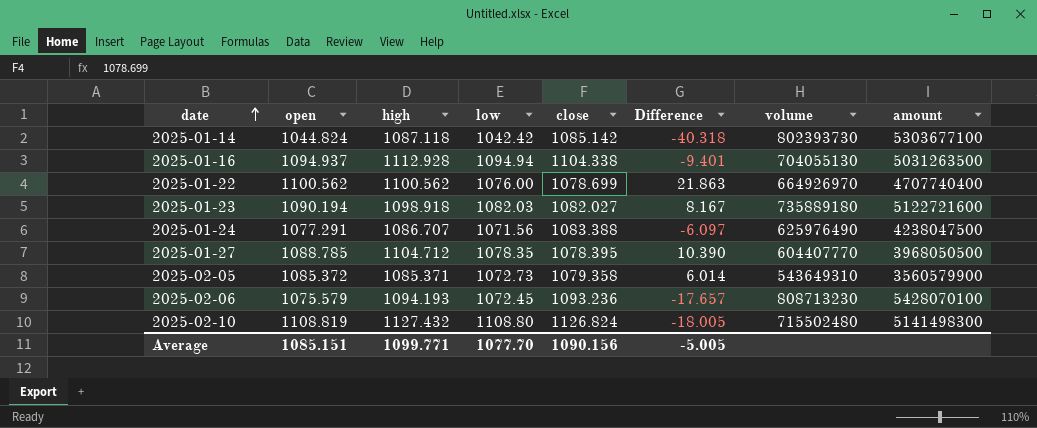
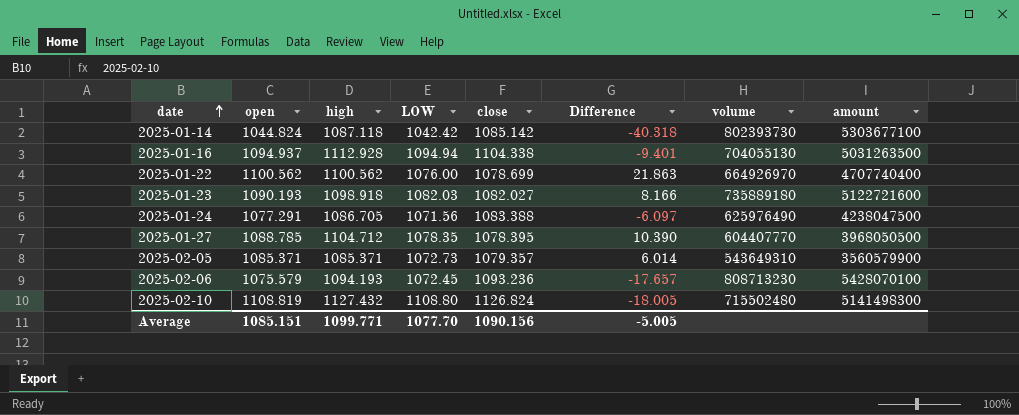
column name: low -> LOW
2025-01-23 | open: 1090.194 -> 1090.193
2025-01-23 | Difference: 8.167 -> 8.166
2025-01-24 | high: 1086.707 -> 1086.705
2025-02-05 | open: 1085.372 -> 1085.371
2025-02-05 | close: 1079.358 -> 1079.357

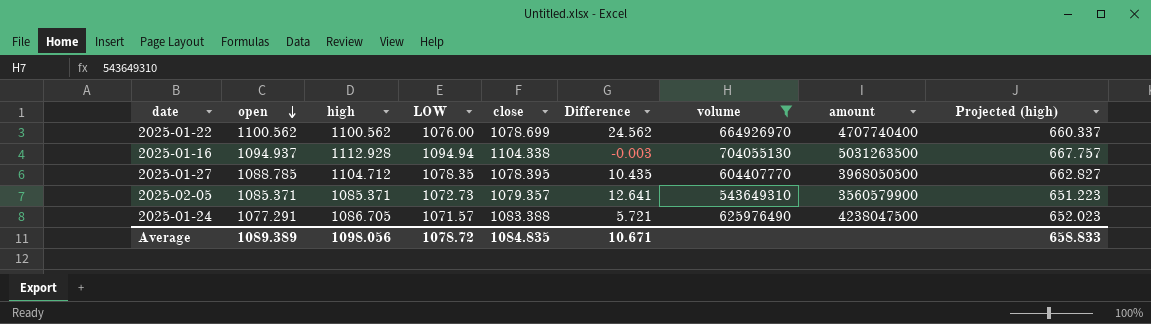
filter: none -> volume <= 704055130
row order: date ascending -> open descending
column Difference | formula: [open] - [close] -> [open] - [LOW]
column Projected (high) | formula: none -> [high] * 0.6
2025-01-24 | LOW: 1071.56 -> 1071.57
Average | open: 1085.151 -> 1089.389
Average | high: 1099.771 -> 1098.056
Average | LOW: 1077.70 -> 1078.72
Average | close: 1090.156 -> 1084.835
Average | Difference: -5.005 -> 10.671

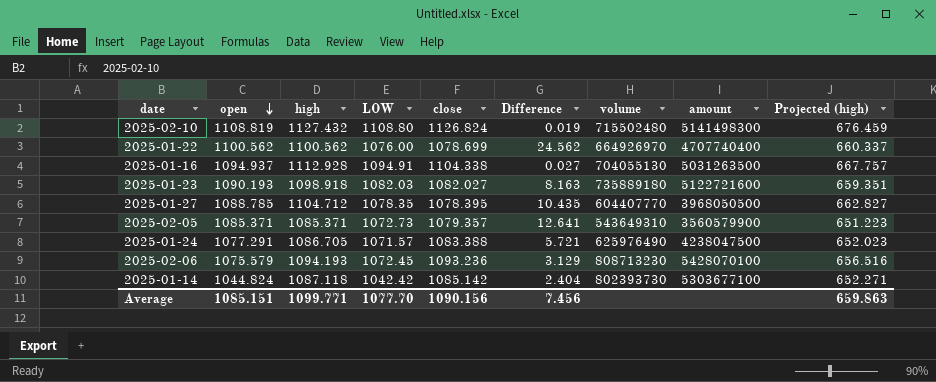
filter: volume <= 704055130 -> none
2025-01-16 | LOW: 1094.94 -> 1094.91
2025-01-16 | Difference: -0.003 -> 0.027
Average | open: 1089.389 -> 1085.151
Average | high: 1098.056 -> 1099.771
Average | LOW: 1078.72 -> 1077.70
Average | close: 1084.835 -> 1090.156
Average | Difference: 10.671 -> 7.456
Average | Projected (high): 658.833 -> 659.863

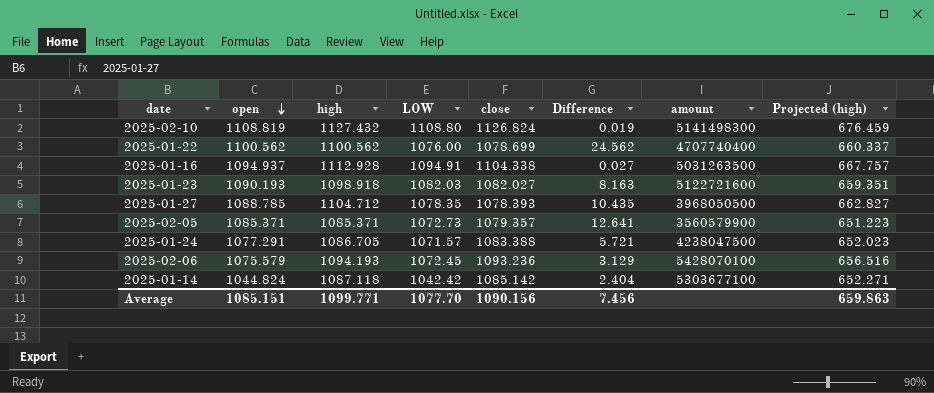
column volume | position: 7 -> none
2025-01-27 | close: 1078.395 -> 1078.393

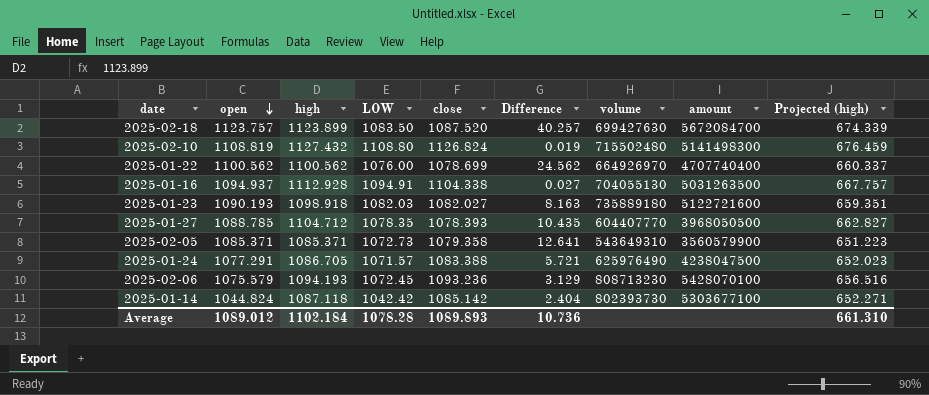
column volume | position: none -> 7
row 2025-02-18: none -> 1123.757 | 1123.899 | 1083.50 | 1087.520 | 40.257 | 699427630 | 5672084700 | 674.339
2025-02-05 | close: 1079.357 -> 1079.358
Average | open: 1085.151 -> 1089.012
Average | high: 1099.771 -> 1102.184
Average | LOW: 1077.70 -> 1078.28
Average | close: 1090.156 -> 1089.893
Average | Difference: 7.456 -> 10.736
Average | Projected (high): 659.863 -> 661.310

